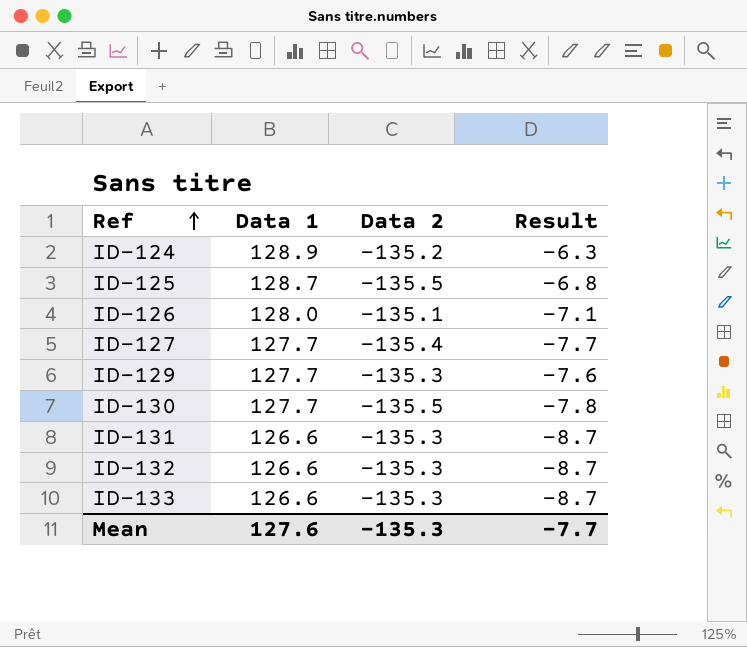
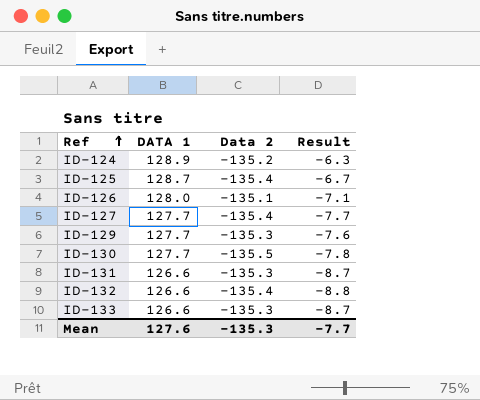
column name: Data 1 -> DATA 1
ID-125 | Data 2: -135.5 -> -135.4
ID-125 | Result: -6.8 -> -6.7
ID-132 | Data 2: -135.3 -> -135.4
ID-132 | Result: -8.7 -> -8.8

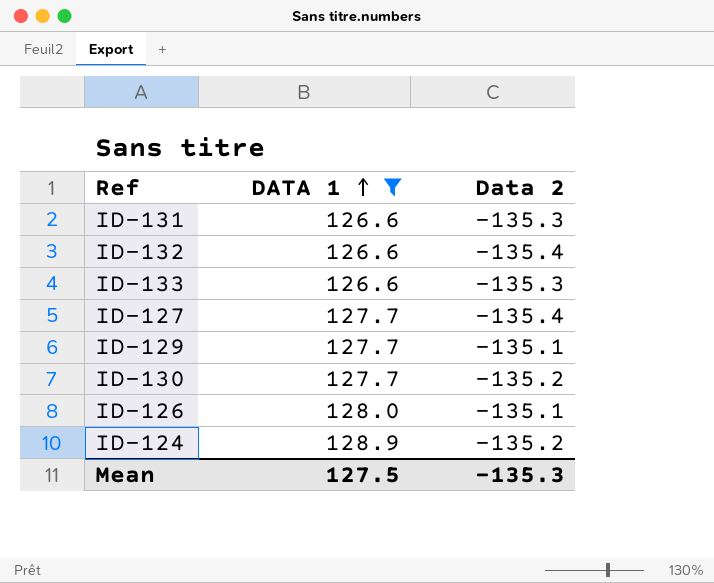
filter: none -> DATA 1 != 128.7
row order: Ref ascending -> DATA 1 ascending
column Result | formula: [DATA 1] + [Data 2] -> none
ID-129 | Data 2: -135.3 -> -135.1
ID-130 | Data 2: -135.5 -> -135.2
Mean | DATA 1: 127.6 -> 127.5

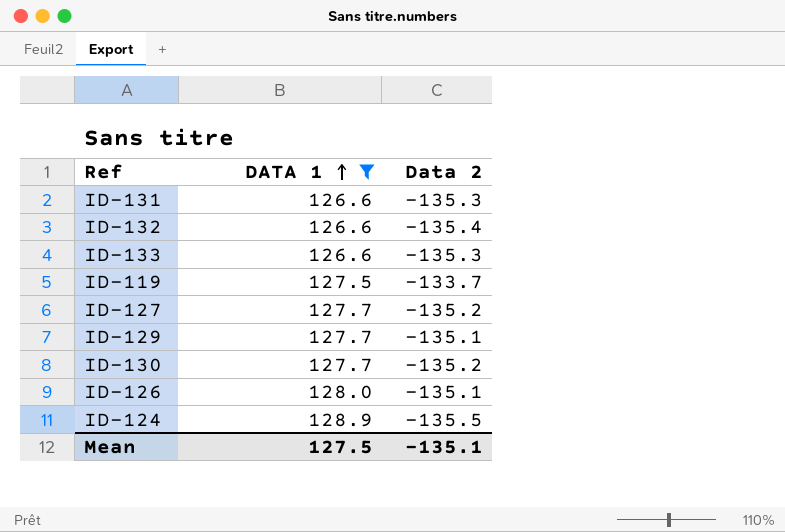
row ID-119: none -> 127.5 | -133.7
ID-127 | Data 2: -135.4 -> -135.2
ID-124 | Data 2: -135.2 -> -135.5
Mean | Data 2: -135.3 -> -135.1

